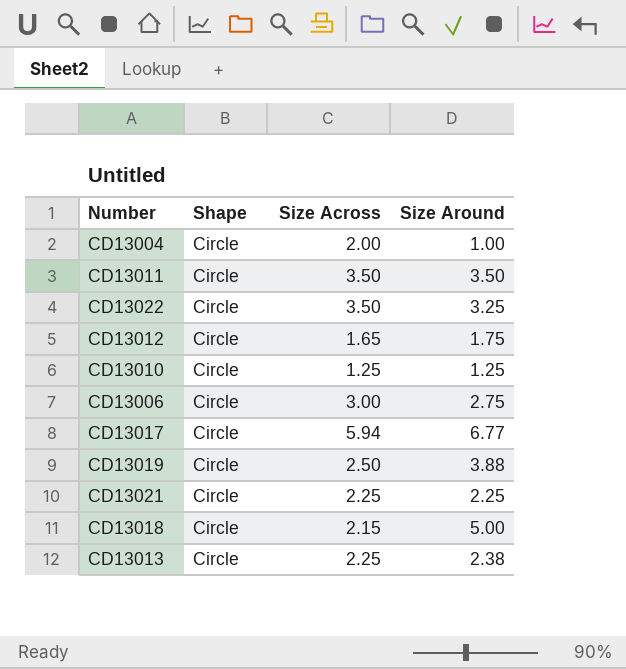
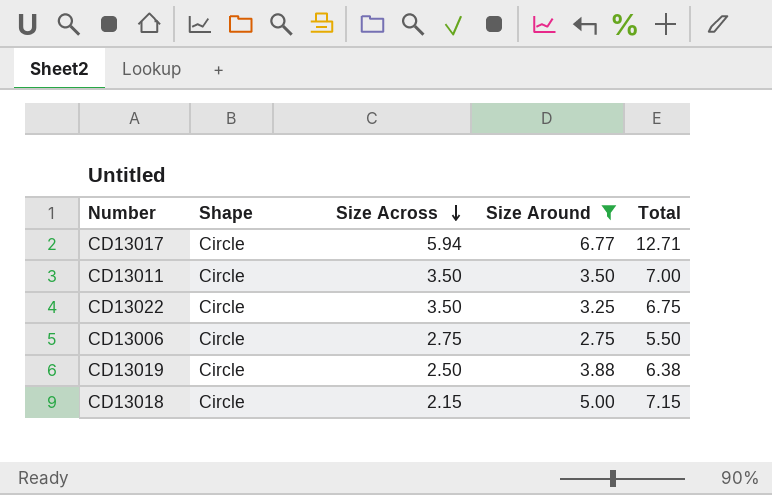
filter: none -> Size Around >= 2.75
row order: none -> Size Across descending
column Total | formula: none -> [Size Across] + [Size Around]
CD13006 | Size Across: 3.00 -> 2.75

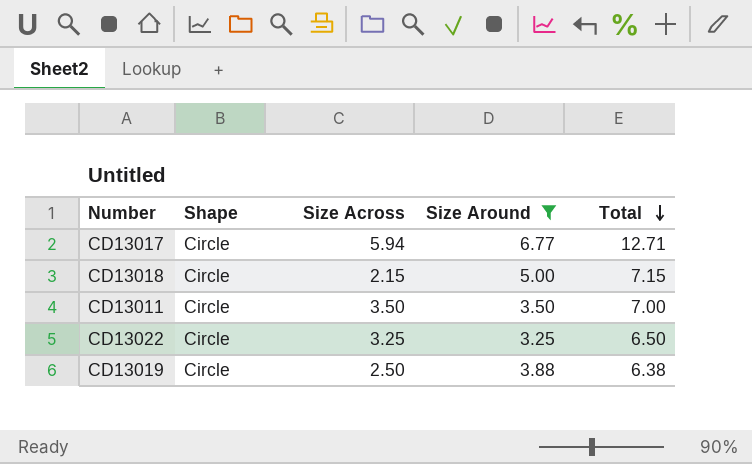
row order: Size Across descending -> Total descending
row CD13006: Circle | 2.75 | 2.75 | 5.50 -> none
CD13022 | Size Across: 3.50 -> 3.25
CD13022 | Total: 6.75 -> 6.50

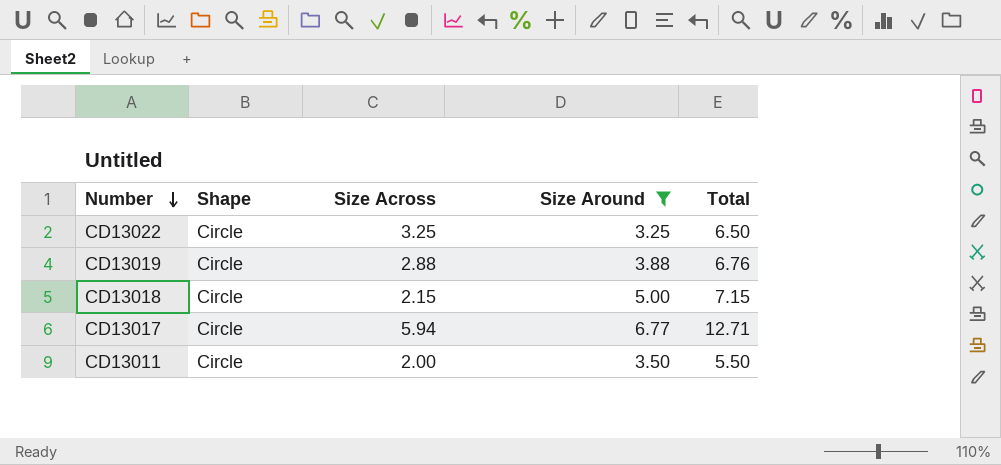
row order: Total descending -> Number descending
CD13019 | Size Across: 2.50 -> 2.88
CD13019 | Total: 6.38 -> 6.76
CD13011 | Size Across: 3.50 -> 2.00
CD13011 | Total: 7.00 -> 5.50

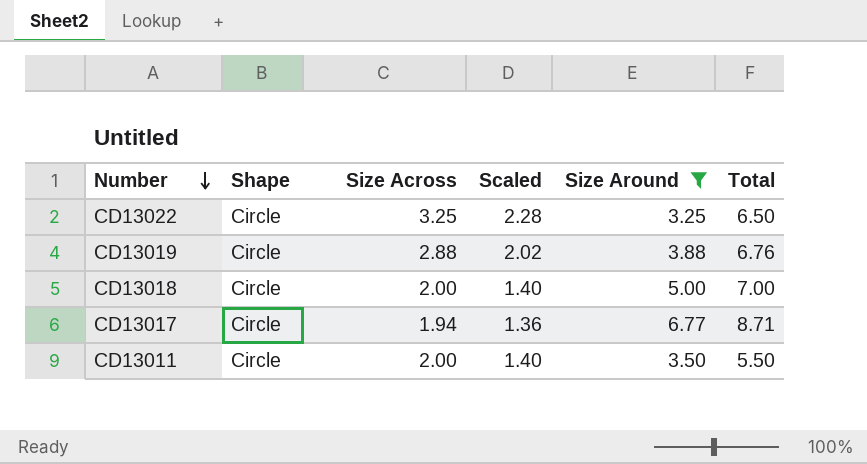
column Scaled | formula: none -> [Size Across] * 0.7
CD13018 | Size Across: 2.15 -> 2.00
CD13018 | Total: 7.15 -> 7.00
CD13017 | Size Across: 5.94 -> 1.94
CD13017 | Total: 12.71 -> 8.71

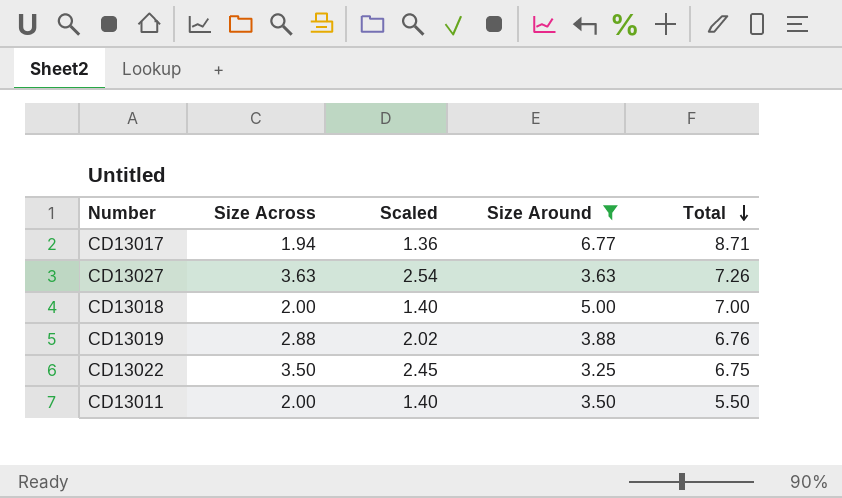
row order: Number descending -> Total descending
column Shape | position: 2 -> none
row CD13027: none -> 3.63 | 2.54 | 3.63 | 7.26
CD13022 | Size Across: 3.25 -> 3.50
CD13022 | Scaled: 2.28 -> 2.45
CD13022 | Total: 6.50 -> 6.75

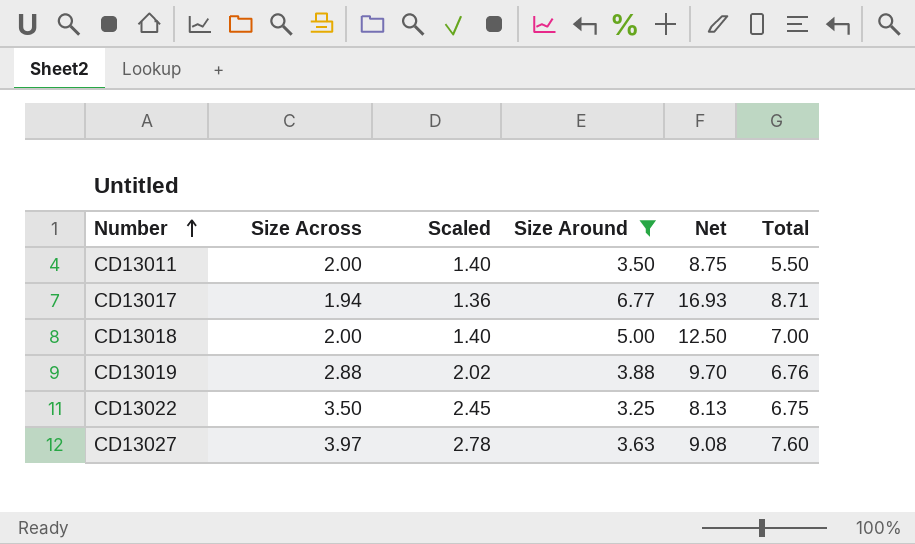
row order: Total descending -> Number ascending
column Net | formula: none -> [Size Around] * 2.5
CD13027 | Size Across: 3.63 -> 3.97
CD13027 | Scaled: 2.54 -> 2.78
CD13027 | Total: 7.26 -> 7.60

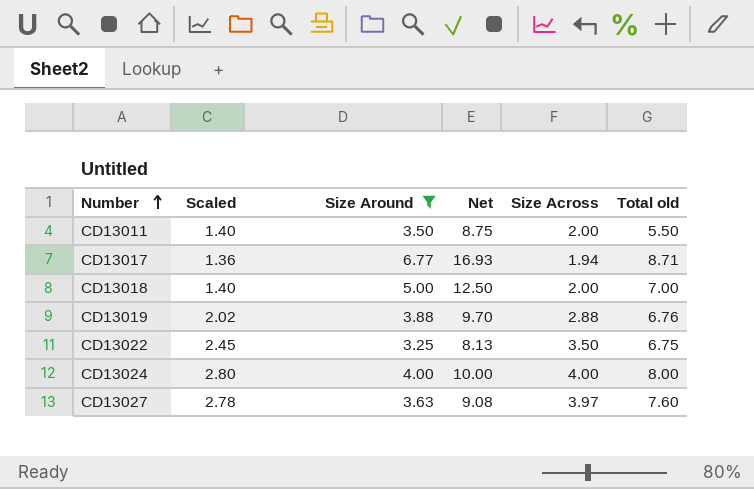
column Size Across | position: 2 -> 5
column name: Total -> Total old
row CD13024: none -> 2.80 | 4.00 | 10.00 | 4.00 | 8.00

